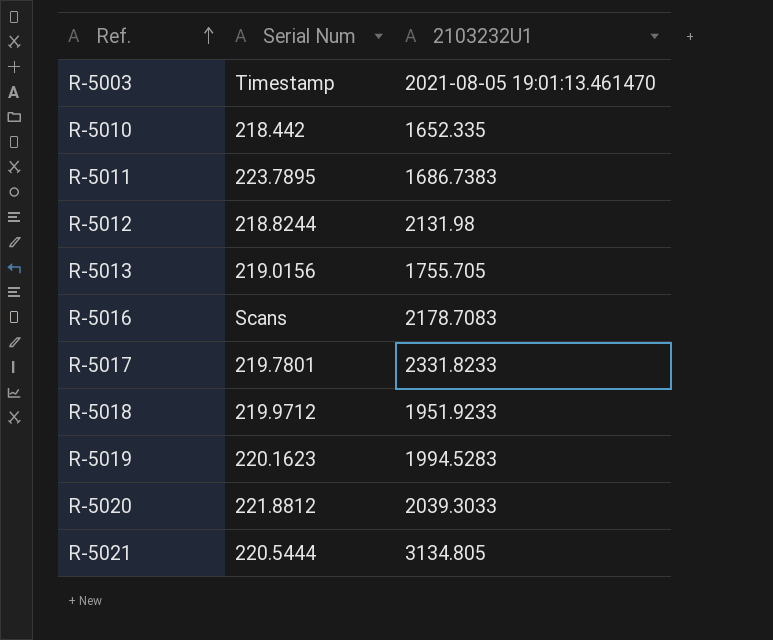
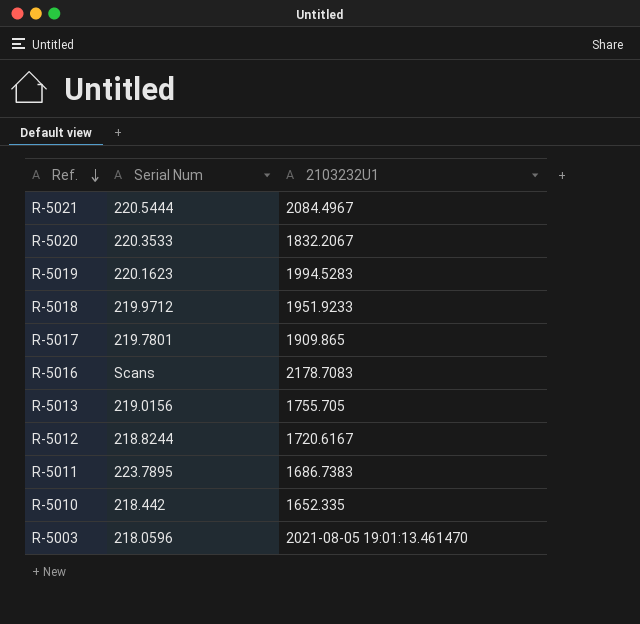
row order: Ref. ascending -> Ref. descending
R-5021 | 2103232U1: 3134.805 -> 2084.4967
R-5020 | Serial Num: 221.8812 -> 220.3533
R-5020 | 2103232U1: 2039.3033 -> 1832.2067
R-5017 | 2103232U1: 2331.8233 -> 1909.865
R-5012 | 2103232U1: 2131.98 -> 1720.6167
R-5003 | Serial Num: Timestamp -> 218.0596

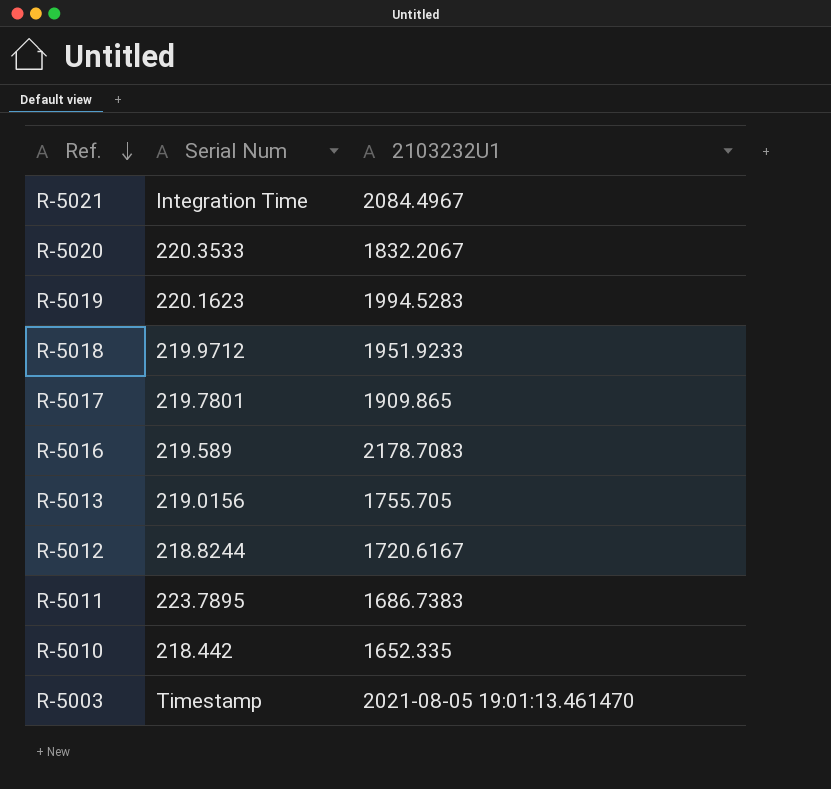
R-5021 | Serial Num: 220.5444 -> Integration Time
R-5016 | Serial Num: Scans -> 219.589
R-5003 | Serial Num: 218.0596 -> Timestamp

